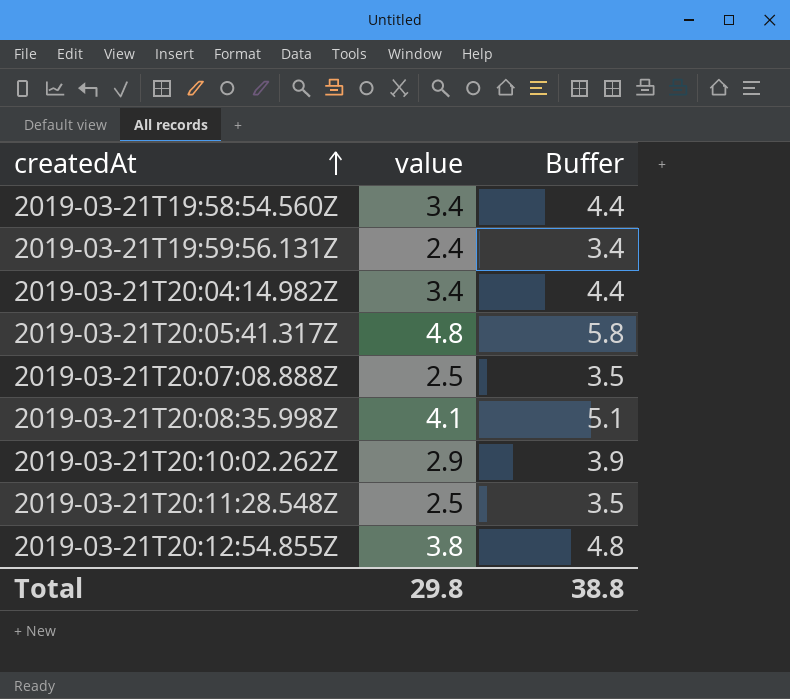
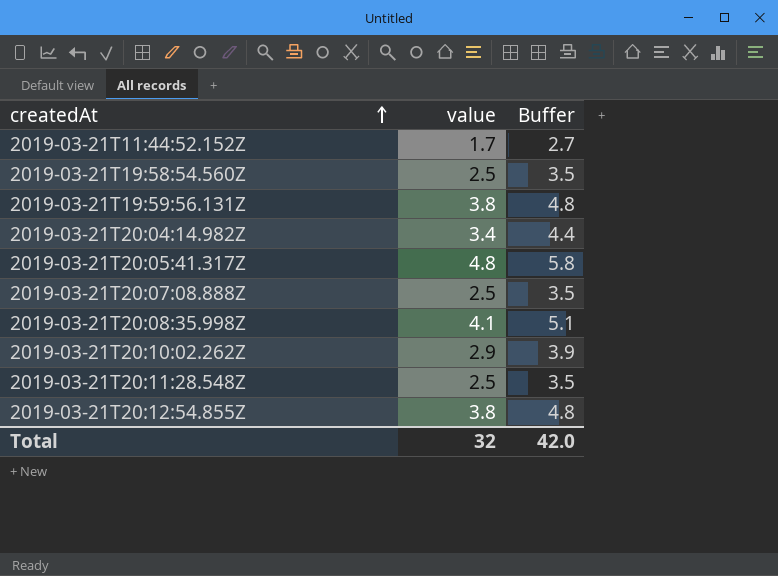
row 2019-03-21T11:44:52.152Z: none -> 1.7 | 2.7
2019-03-21T19:58:54.560Z | value: 3.4 -> 2.5
2019-03-21T19:58:54.560Z | Buffer: 4.4 -> 3.5
2019-03-21T19:59:56.131Z | value: 2.4 -> 3.8
2019-03-21T19:59:56.131Z | Buffer: 3.4 -> 4.8
Total | value: 29.8 -> 32
Total | Buffer: 38.8 -> 42.0

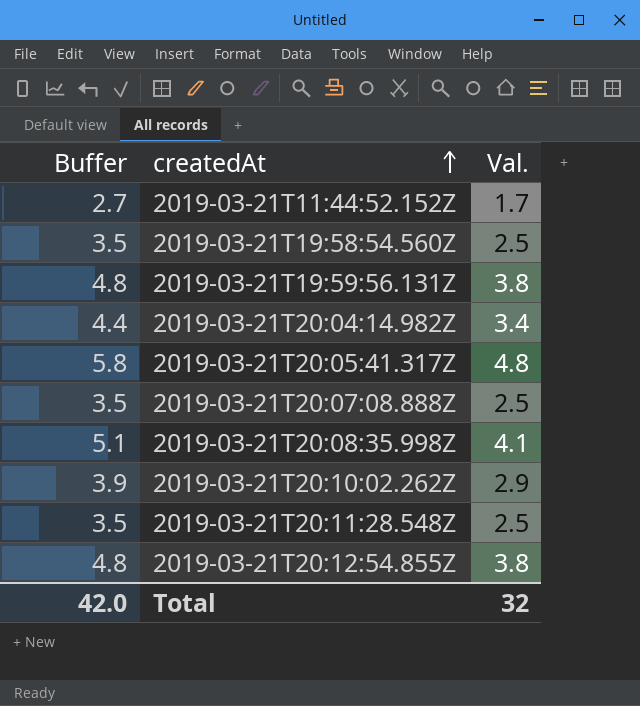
column Buffer | position: 3 -> 1
column name: value -> Val.

